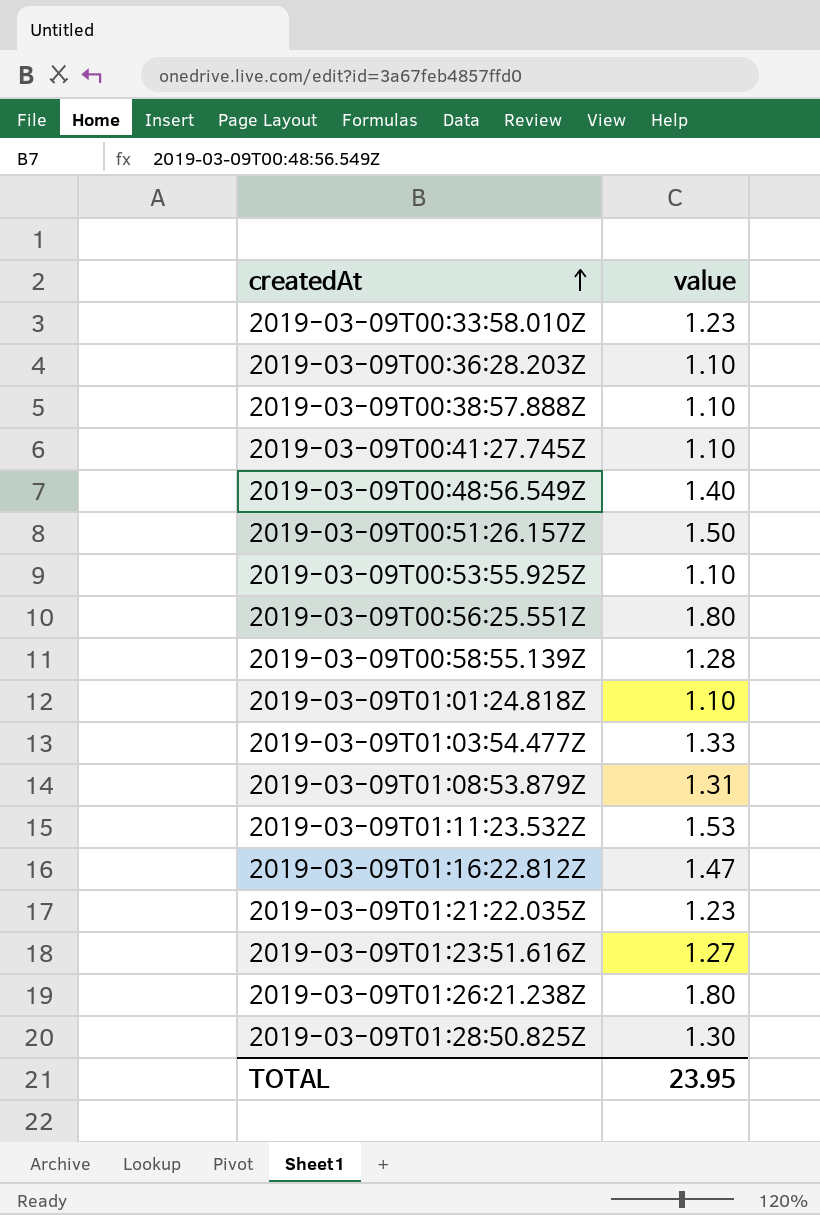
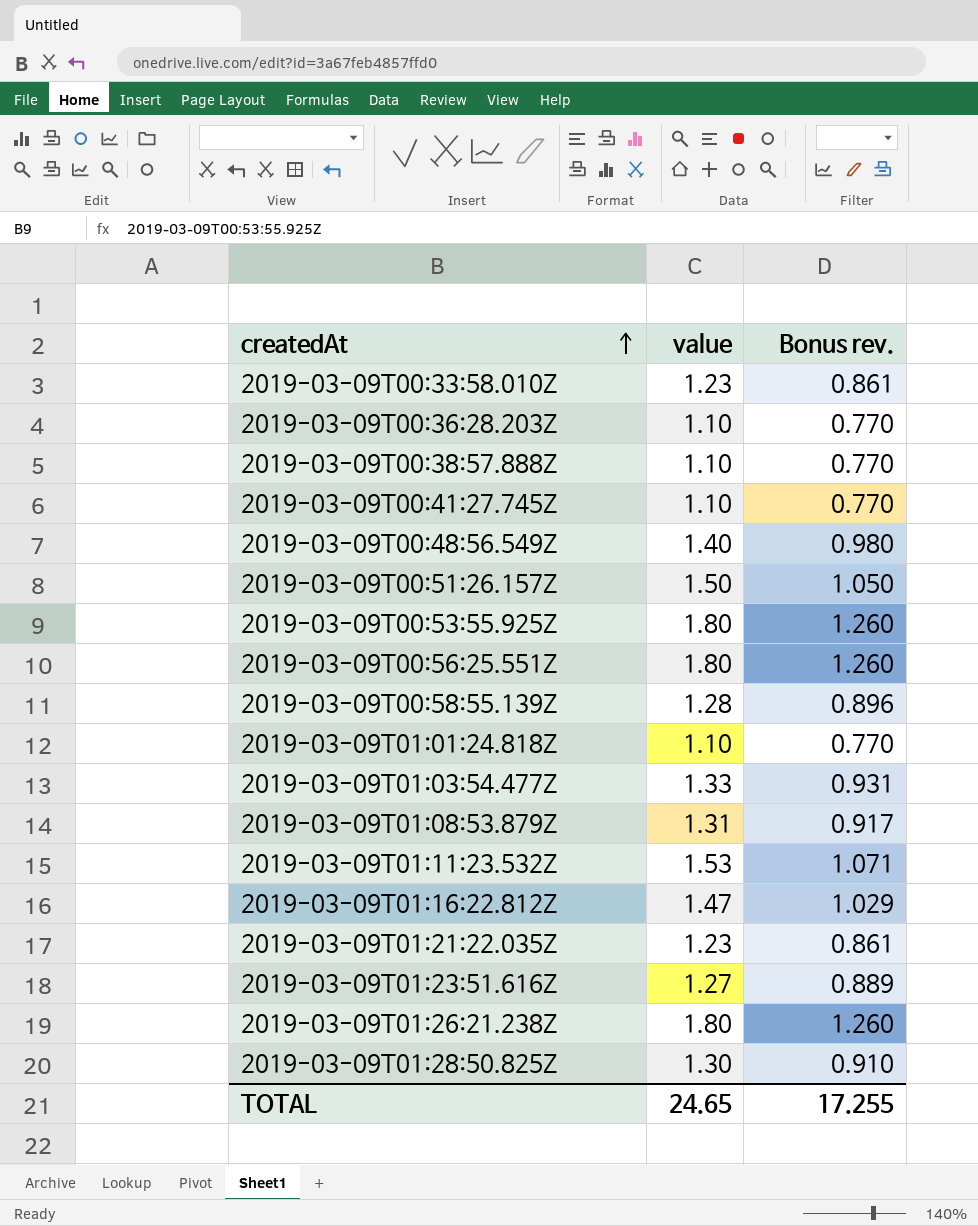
column Bonus rev. | formula: none -> [value] * 0.7
2019-03-09T00:53:55.925Z | value: 1.10 -> 1.80
TOTAL | value: 23.95 -> 24.65

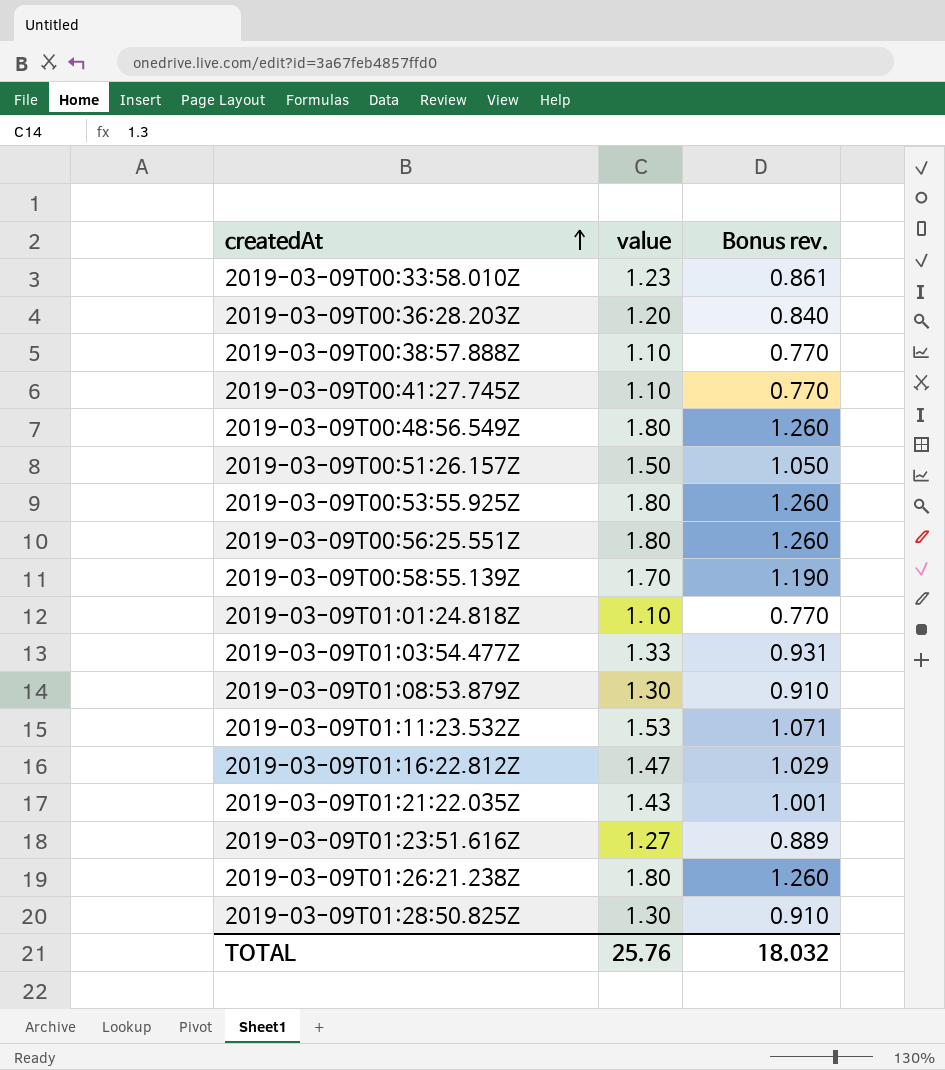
2019-03-09T00:36:28.203Z | value: 1.10 -> 1.20
2019-03-09T00:36:28.203Z | Bonus rev.: 0.770 -> 0.840
2019-03-09T00:48:56.549Z | value: 1.40 -> 1.80
2019-03-09T00:48:56.549Z | Bonus rev.: 0.980 -> 1.260
2019-03-09T00:58:55.139Z | value: 1.28 -> 1.70
2019-03-09T00:58:55.139Z | Bonus rev.: 0.896 -> 1.190
2019-03-09T01:08:53.879Z | value: 1.31 -> 1.30
2019-03-09T01:08:53.879Z | Bonus rev.: 0.917 -> 0.910
2019-03-09T01:21:22.035Z | value: 1.23 -> 1.43
2019-03-09T01:21:22.035Z | Bonus rev.: 0.861 -> 1.001
TOTAL | value: 24.65 -> 25.76
TOTAL | Bonus rev.: 17.255 -> 18.032

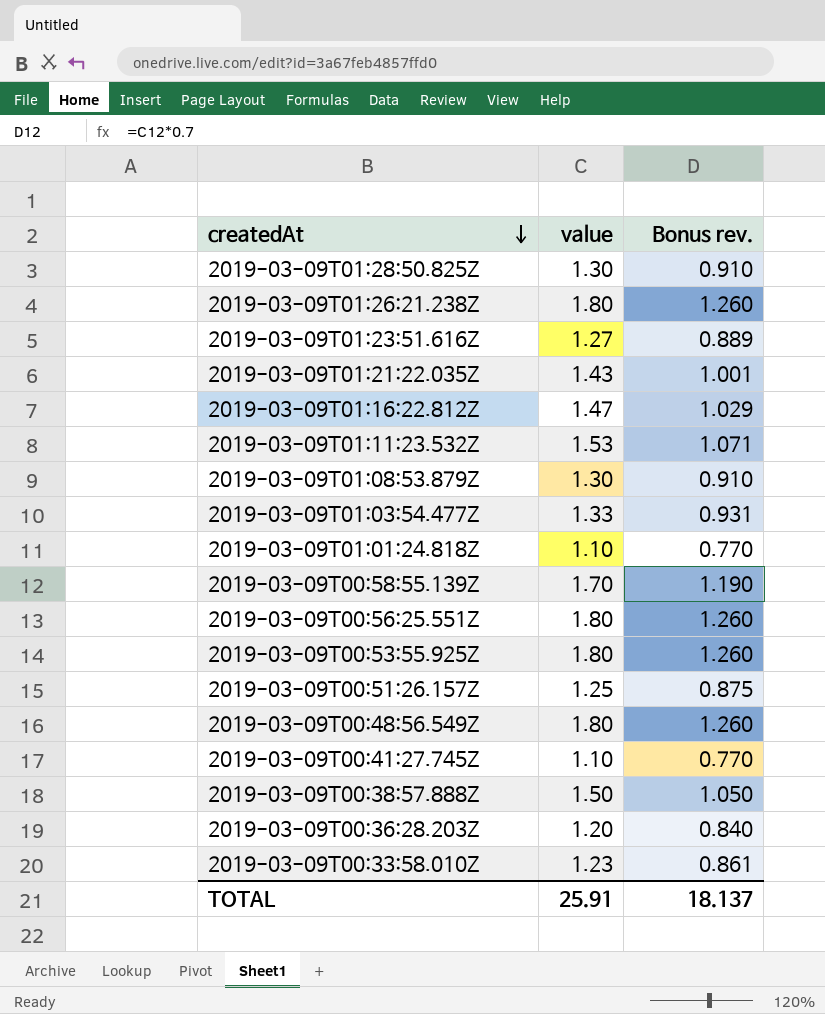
row order: createdAt ascending -> createdAt descending
2019-03-09T00:51:26.157Z | value: 1.50 -> 1.25
2019-03-09T00:51:26.157Z | Bonus rev.: 1.050 -> 0.875
2019-03-09T00:38:57.888Z | value: 1.10 -> 1.50
2019-03-09T00:38:57.888Z | Bonus rev.: 0.770 -> 1.050
TOTAL | value: 25.76 -> 25.91
TOTAL | Bonus rev.: 18.032 -> 18.137

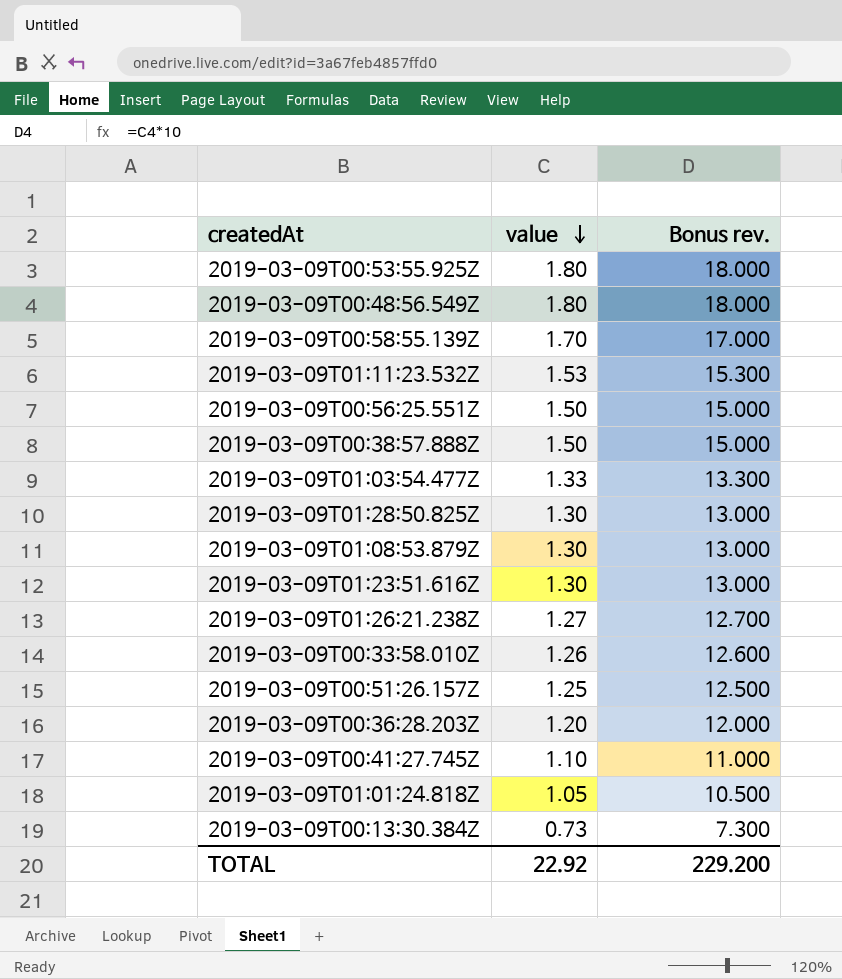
row order: createdAt descending -> value descending
column Bonus rev. | formula: [value] * 0.7 -> [value] * 10
row 2019-03-09T01:21:22.035Z: 1.43 | 1.001 -> none
row 2019-03-09T01:16:22.812Z: 1.47 | 1.029 -> none
2019-03-09T00:56:25.551Z | value: 1.80 -> 1.50
2019-03-09T01:23:51.616Z | value: 1.27 -> 1.30
2019-03-09T01:26:21.238Z | value: 1.80 -> 1.27
2019-03-09T00:33:58.010Z | value: 1.23 -> 1.26
2019-03-09T01:01:24.818Z | value: 1.10 -> 1.05
row 2019-03-09T00:13:30.384Z: none -> 0.73 | 7.300
TOTAL | value: 25.91 -> 22.92
TOTAL | Bonus rev.: 18.137 -> 229.200

